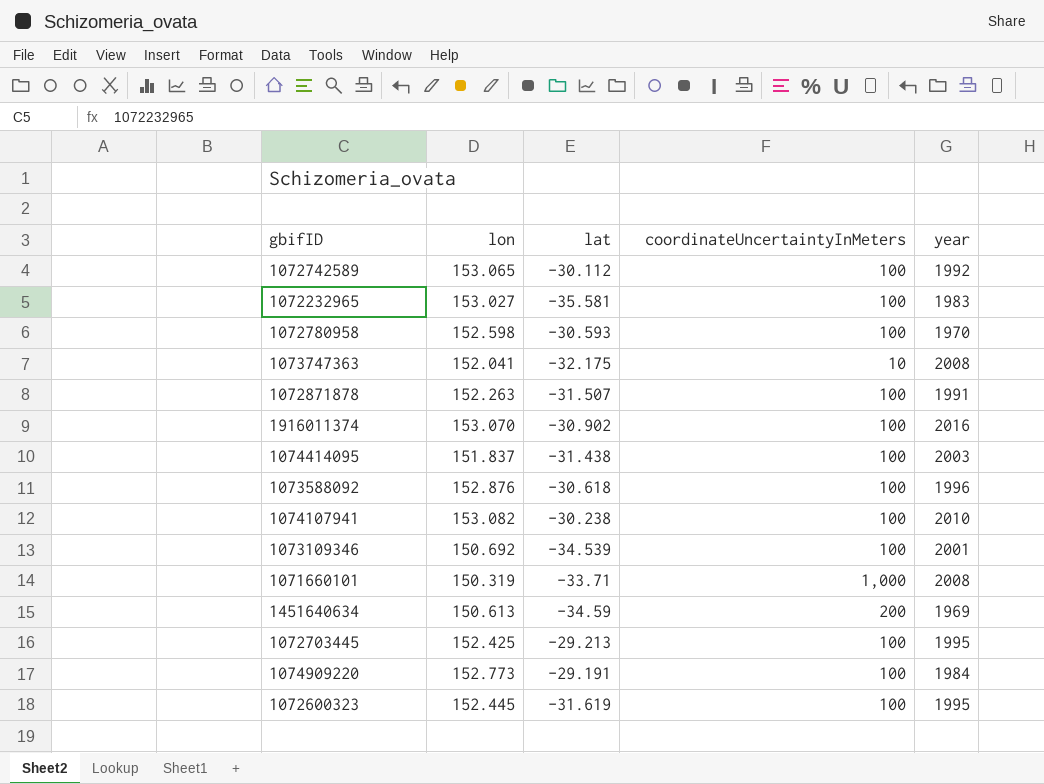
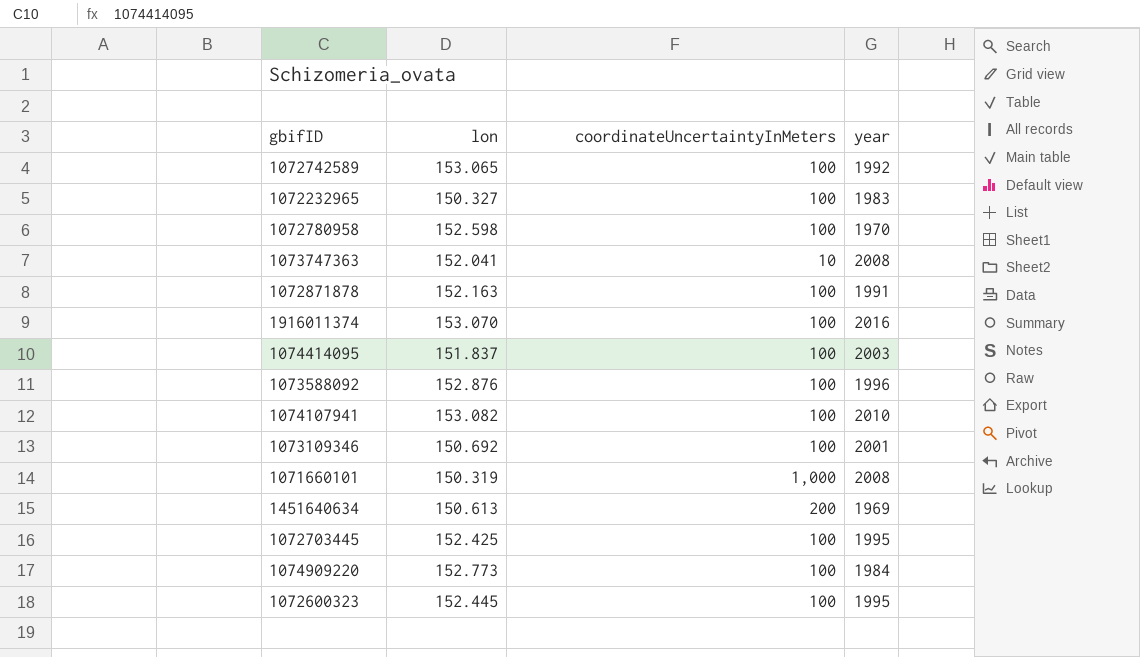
column lat | position: 3 -> none
1072232965 | lon: 153.027 -> 150.327
1072871878 | lon: 152.263 -> 152.163

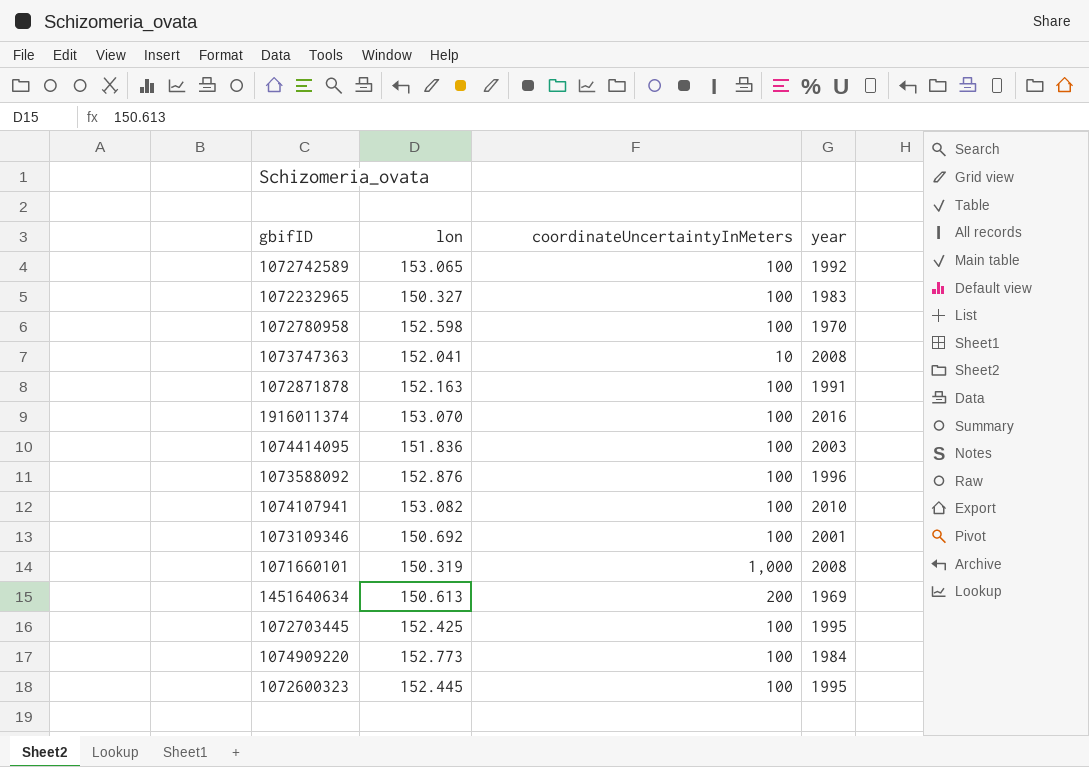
1074414095 | lon: 151.837 -> 151.836

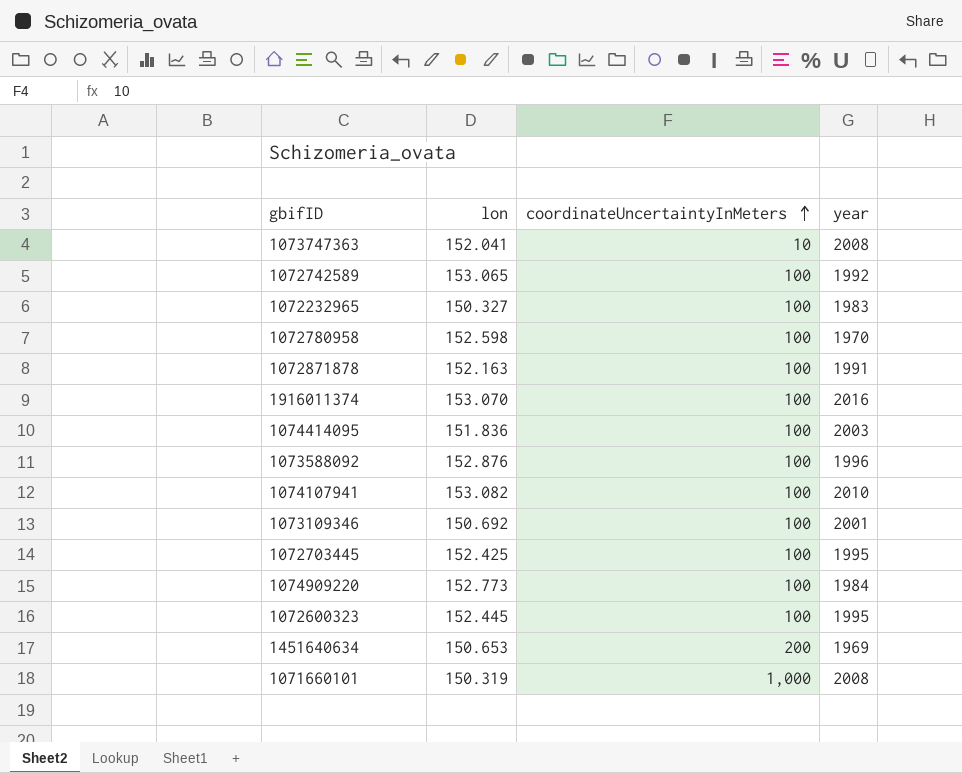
row order: none -> coordinateUncertaintyInMeters ascending
1451640634 | lon: 150.613 -> 150.653

